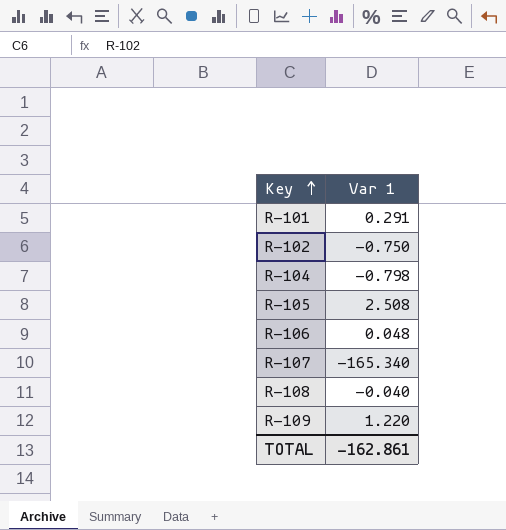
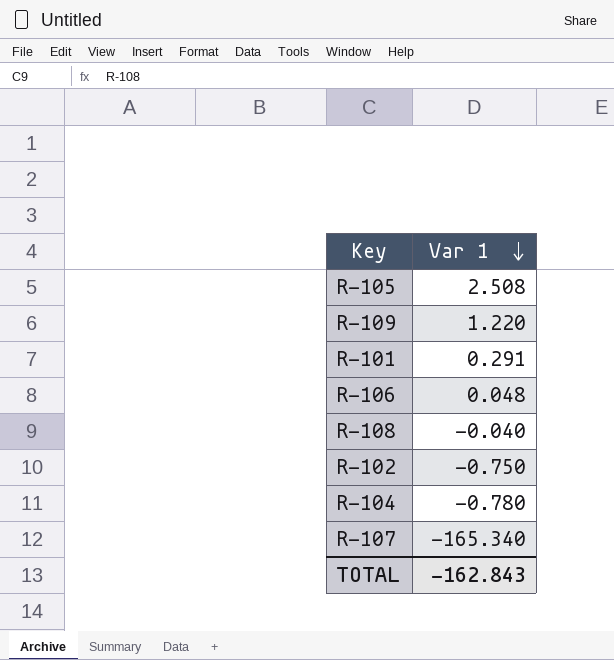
row order: Key ascending -> Var 1 descending
R-104 | Var 1: -0.798 -> -0.780
TOTAL | Var 1: -162.861 -> -162.843

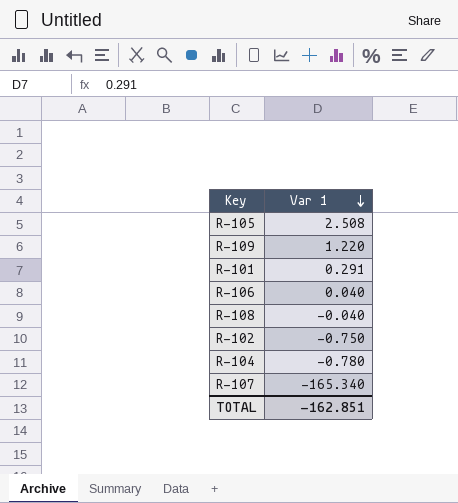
R-106 | Var 1: 0.048 -> 0.040
TOTAL | Var 1: -162.843 -> -162.851

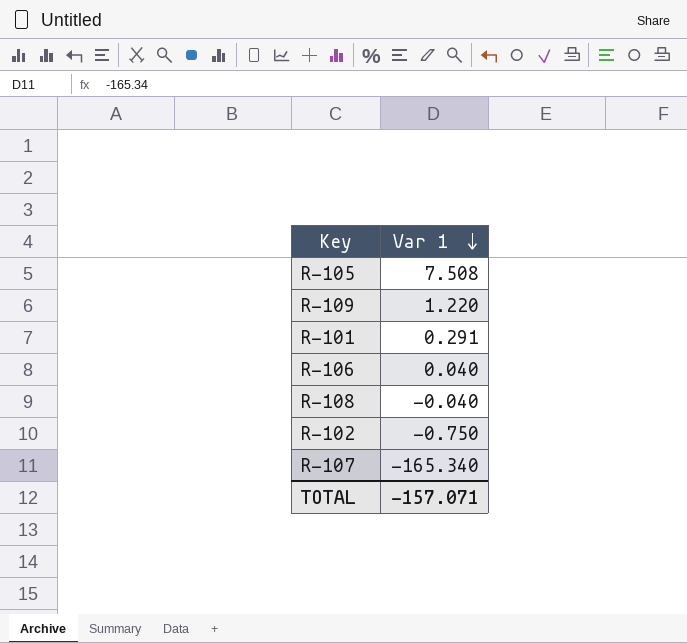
row R-104: -0.780 -> none
R-105 | Var 1: 2.508 -> 7.508
TOTAL | Var 1: -162.851 -> -157.071

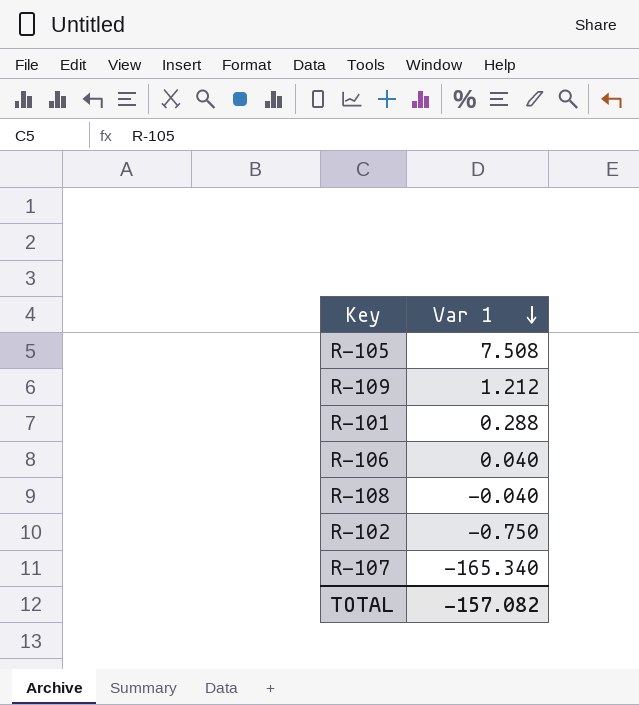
R-109 | Var 1: 1.220 -> 1.212
R-101 | Var 1: 0.291 -> 0.288
TOTAL | Var 1: -157.071 -> -157.082

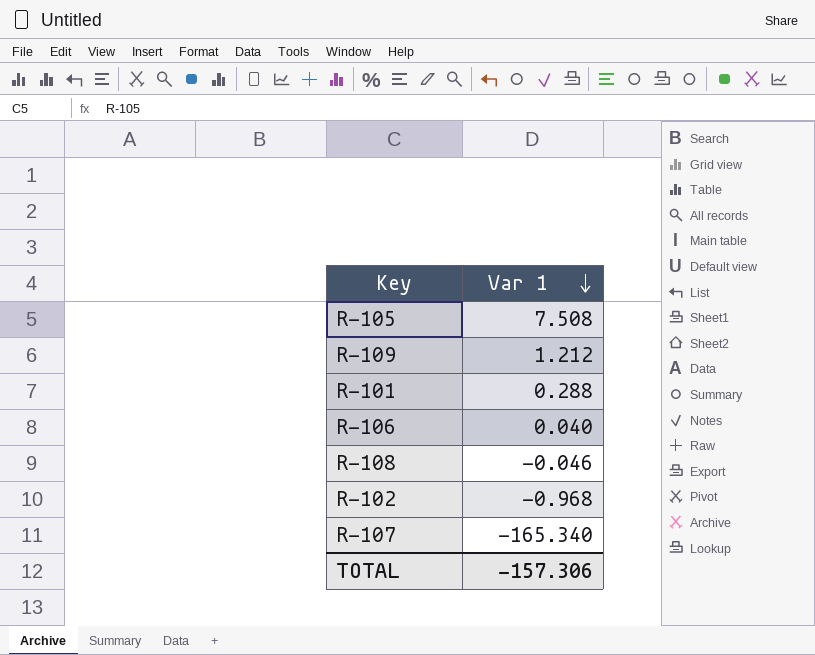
R-108 | Var 1: -0.040 -> -0.046
R-102 | Var 1: -0.750 -> -0.968
TOTAL | Var 1: -157.082 -> -157.306

